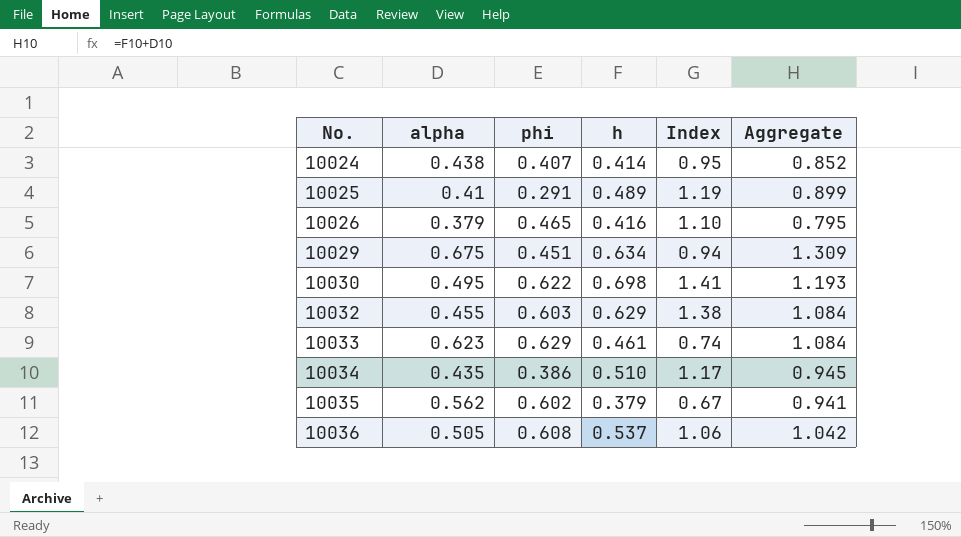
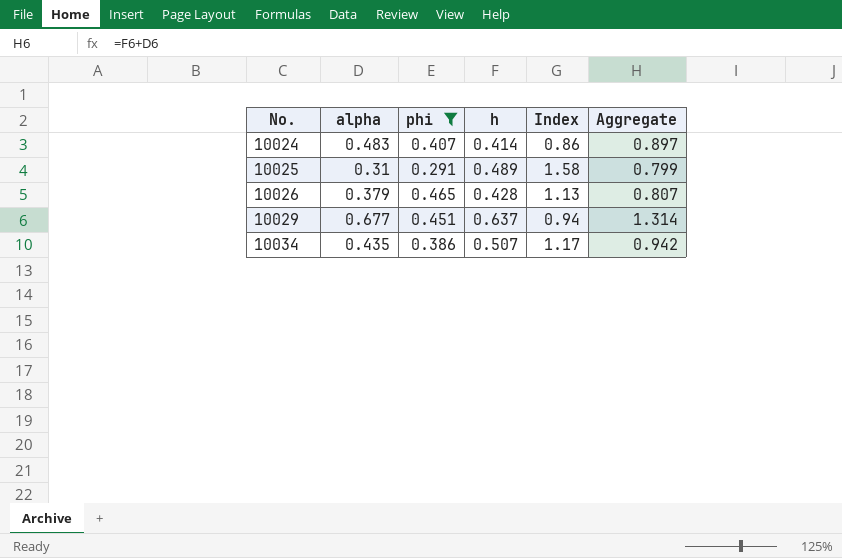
filter: none -> phi <= 0.465
10024 | alpha: 0.438 -> 0.483
10024 | Index: 0.95 -> 0.86
10024 | Aggregate: 0.852 -> 0.897
10025 | alpha: 0.41 -> 0.31
10025 | Index: 1.19 -> 1.58
10025 | Aggregate: 0.899 -> 0.799
10026 | h: 0.416 -> 0.428
10026 | Index: 1.10 -> 1.13
10026 | Aggregate: 0.795 -> 0.807
10029 | alpha: 0.675 -> 0.677
10029 | h: 0.634 -> 0.637
10029 | Aggregate: 1.309 -> 1.314
10034 | h: 0.510 -> 0.507
10034 | Aggregate: 0.945 -> 0.942

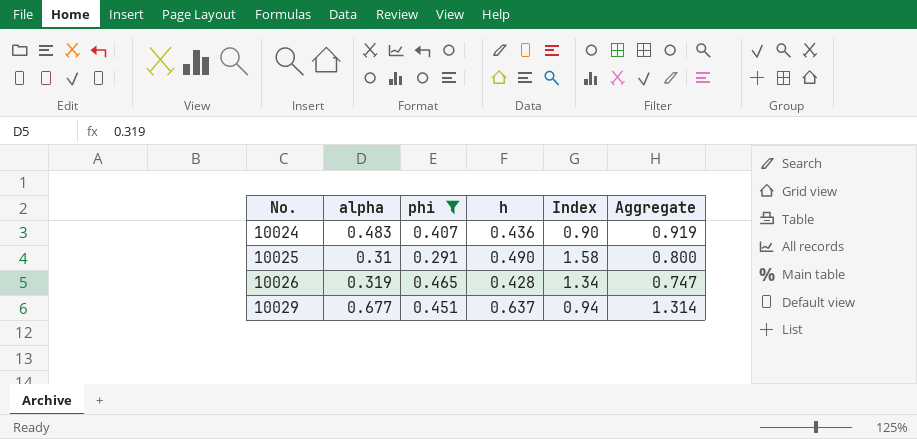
row 10034: 0.435 | 0.386 | 0.507 | 1.17 | 0.942 -> none
10024 | h: 0.414 -> 0.436
10024 | Index: 0.86 -> 0.90
10024 | Aggregate: 0.897 -> 0.919
10025 | h: 0.489 -> 0.490
10025 | Aggregate: 0.799 -> 0.800
10026 | alpha: 0.379 -> 0.319
10026 | Index: 1.13 -> 1.34
10026 | Aggregate: 0.807 -> 0.747

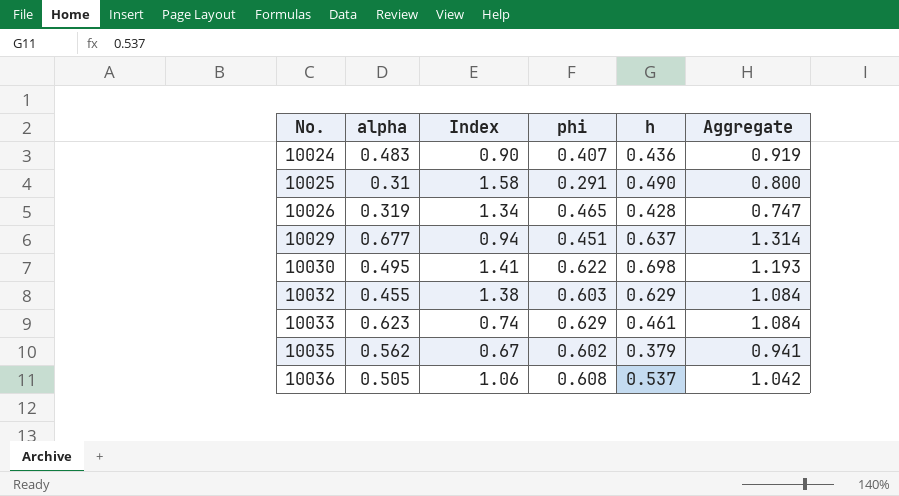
filter: phi <= 0.465 -> none
column Index | position: 5 -> 3

